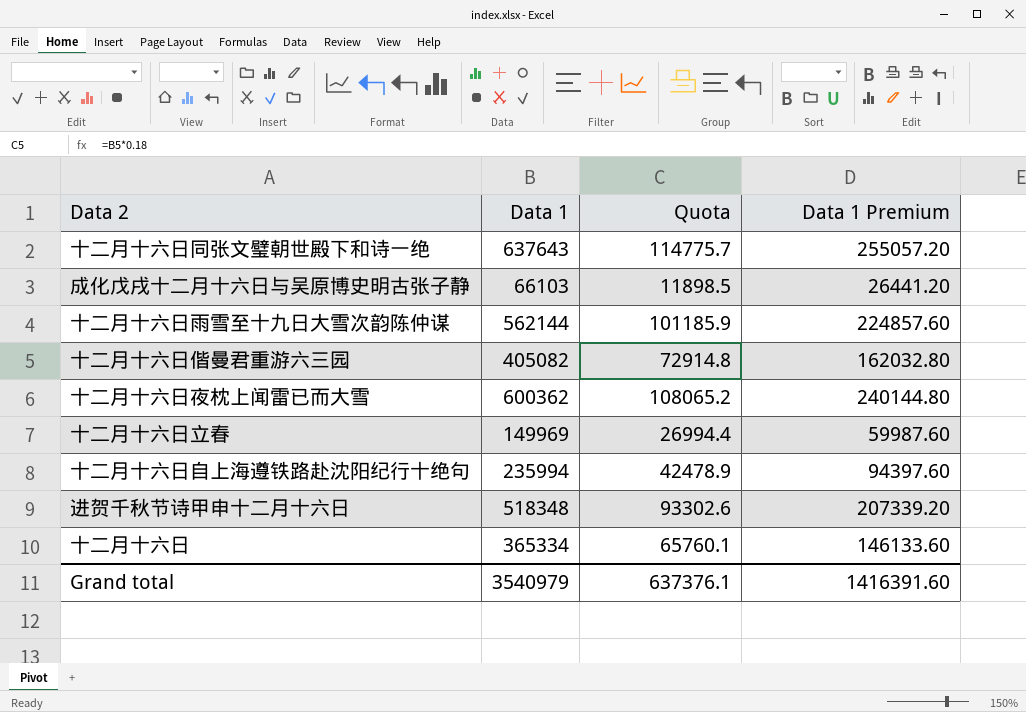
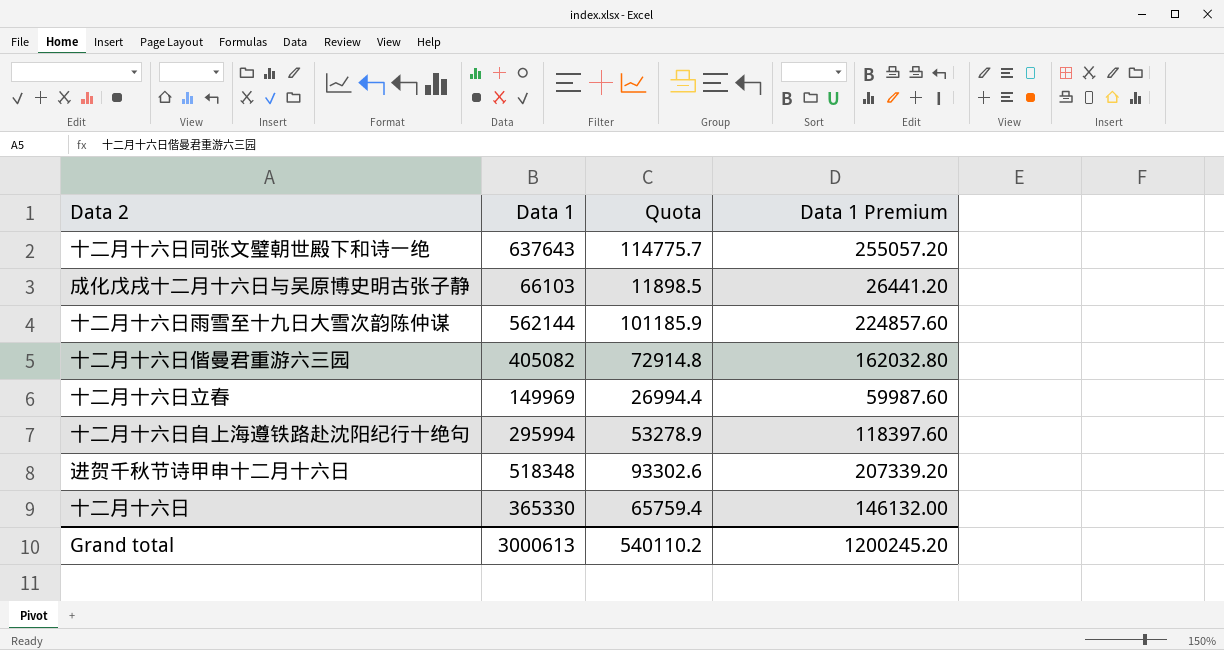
row 十二月十六日夜枕上闻雷已而大雪: 600362 | 108065.2 | 240144.80 -> none
十二月十六日自上海遵铁路赴沈阳纪行十绝句 | Data 1: 235994 -> 295994
十二月十六日自上海遵铁路赴沈阳纪行十绝句 | Quota: 42478.9 -> 53278.9
十二月十六日自上海遵铁路赴沈阳纪行十绝句 | Data 1 Premium: 94397.60 -> 118397.60
十二月十六日 | Data 1: 365334 -> 365330
十二月十六日 | Quota: 65760.1 -> 65759.4
十二月十六日 | Data 1 Premium: 146133.60 -> 146132.00
Grand total | Data 1: 3540979 -> 3000613
Grand total | Quota: 637376.1 -> 540110.2
Grand total | Data 1 Premium: 1416391.60 -> 1200245.20

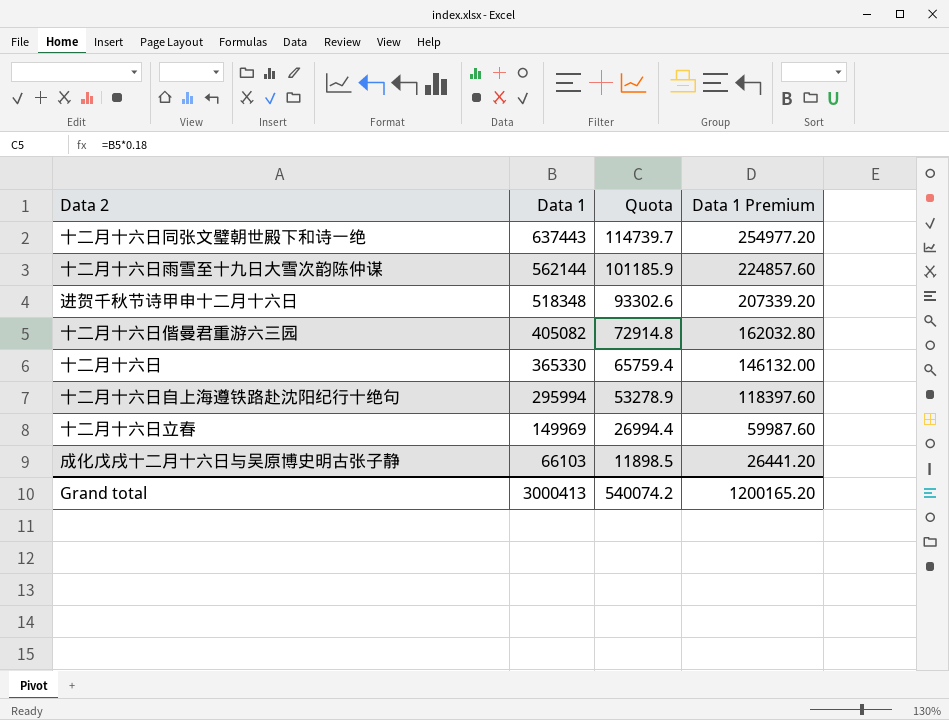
row order: none -> Data 1 descending
十二月十六日同张文璧朝世殿下和诗一绝 | Data 1: 637643 -> 637443
十二月十六日同张文璧朝世殿下和诗一绝 | Quota: 114775.7 -> 114739.7
十二月十六日同张文璧朝世殿下和诗一绝 | Data 1 Premium: 255057.20 -> 254977.20
Grand total | Data 1: 3000613 -> 3000413
Grand total | Quota: 540110.2 -> 540074.2
Grand total | Data 1 Premium: 1200245.20 -> 1200165.20

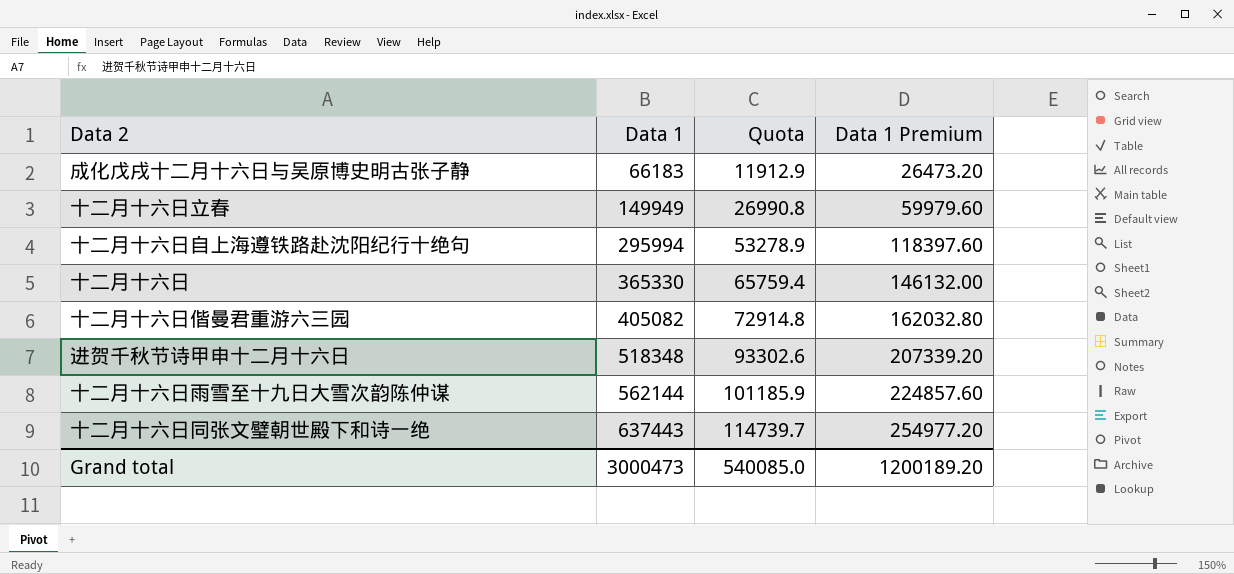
row order: Data 1 descending -> Data 1 ascending
成化戊戌十二月十六日与吴原博史明古张子静 | Data 1: 66103 -> 66183
成化戊戌十二月十六日与吴原博史明古张子静 | Quota: 11898.5 -> 11912.9
成化戊戌十二月十六日与吴原博史明古张子静 | Data 1 Premium: 26441.20 -> 26473.20
十二月十六日立春 | Data 1: 149969 -> 149949
十二月十六日立春 | Quota: 26994.4 -> 26990.8
十二月十六日立春 | Data 1 Premium: 59987.60 -> 59979.60
Grand total | Data 1: 3000413 -> 3000473
Grand total | Quota: 540074.2 -> 540085.0
Grand total | Data 1 Premium: 1200165.20 -> 1200189.20

